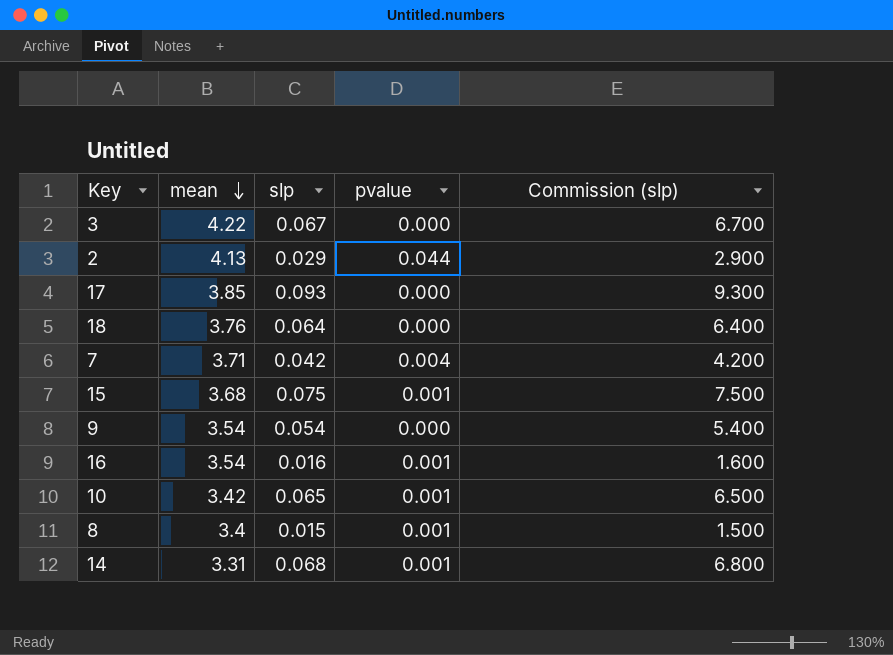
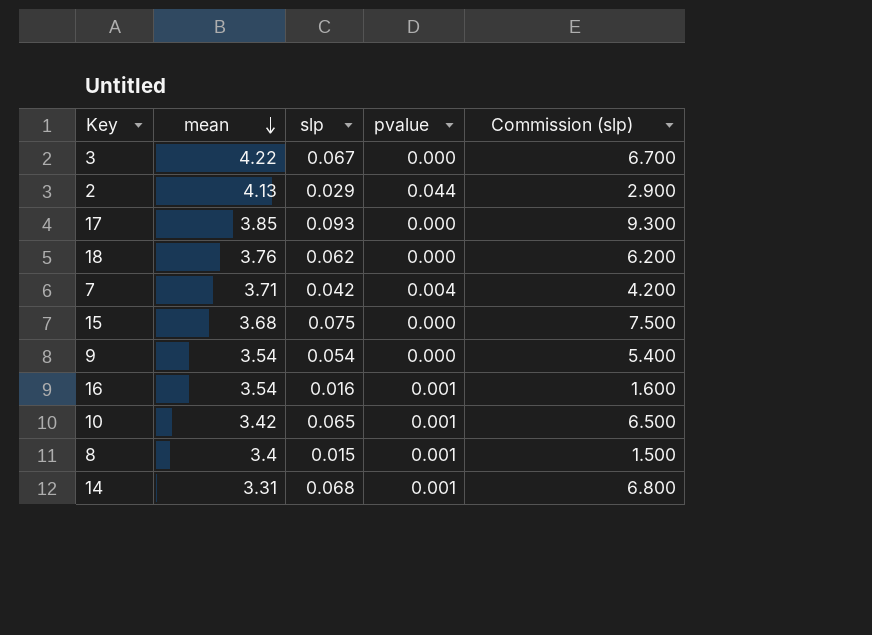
18 | slp: 0.064 -> 0.062
18 | Commission (slp): 6.400 -> 6.200
15 | pvalue: 0.001 -> 0.000

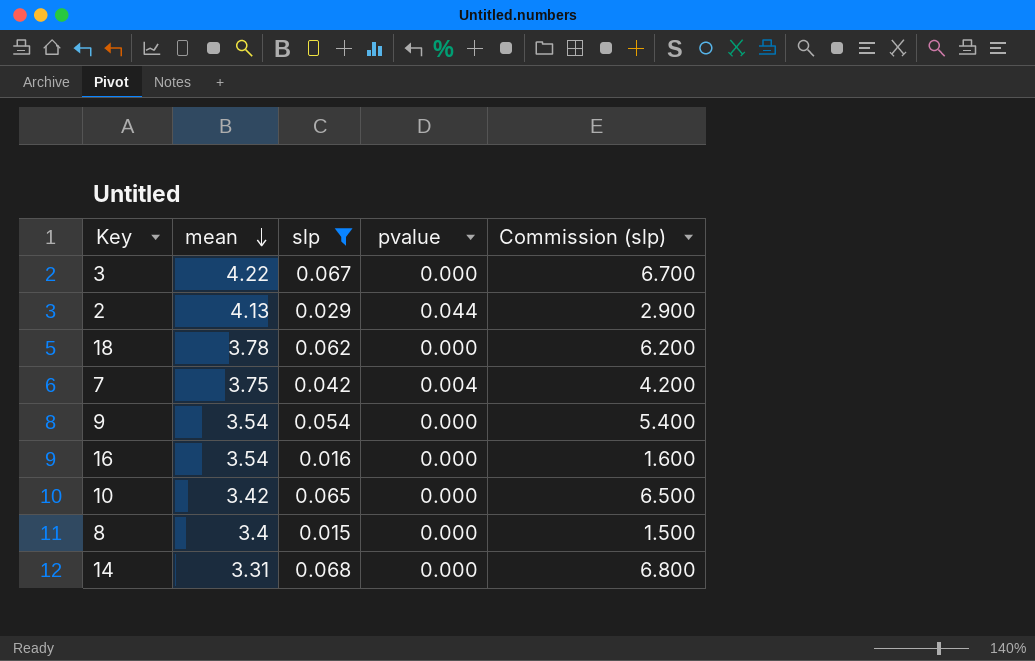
filter: none -> slp <= 0.068
18 | mean: 3.76 -> 3.78
7 | mean: 3.71 -> 3.75
16 | pvalue: 0.001 -> 0.000
10 | pvalue: 0.001 -> 0.000
8 | pvalue: 0.001 -> 0.000
14 | pvalue: 0.001 -> 0.000

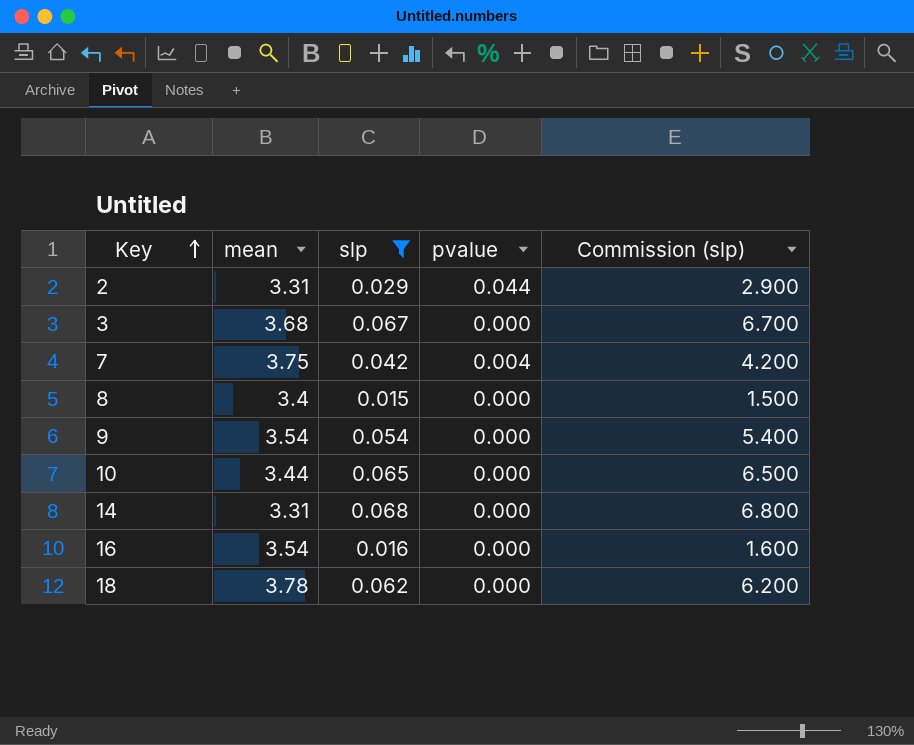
row order: mean descending -> Key ascending
2 | mean: 4.13 -> 3.31
3 | mean: 4.22 -> 3.68
10 | mean: 3.42 -> 3.44

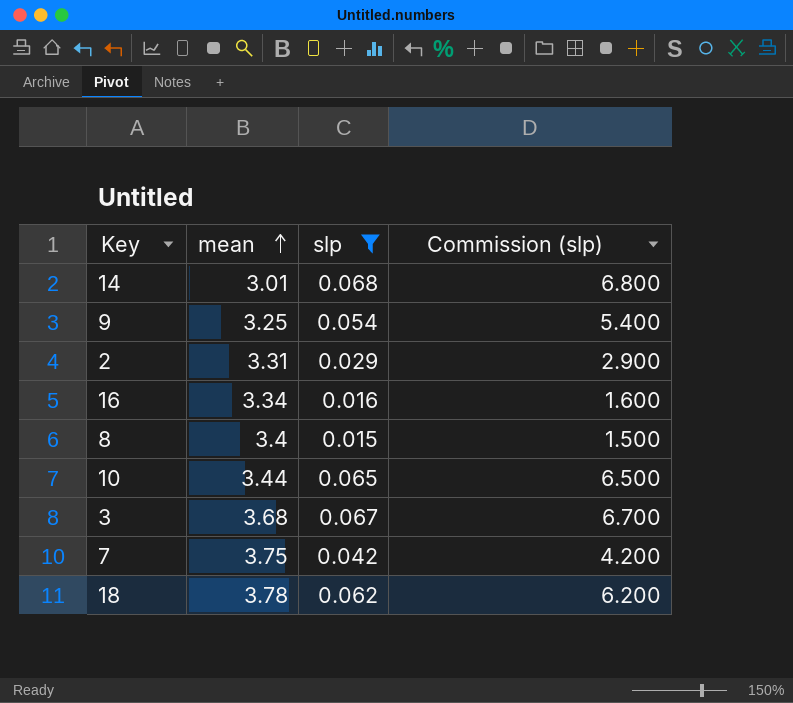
row order: Key ascending -> mean ascending
column pvalue | position: 4 -> none
14 | mean: 3.31 -> 3.01
9 | mean: 3.54 -> 3.25
16 | mean: 3.54 -> 3.34

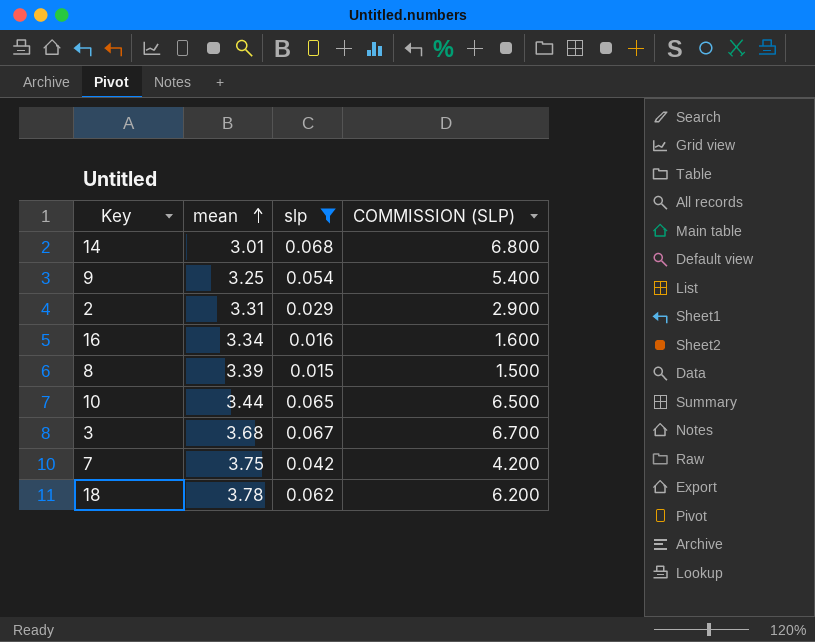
column name: Commission (slp) -> COMMISSION (SLP)
8 | mean: 3.4 -> 3.39

